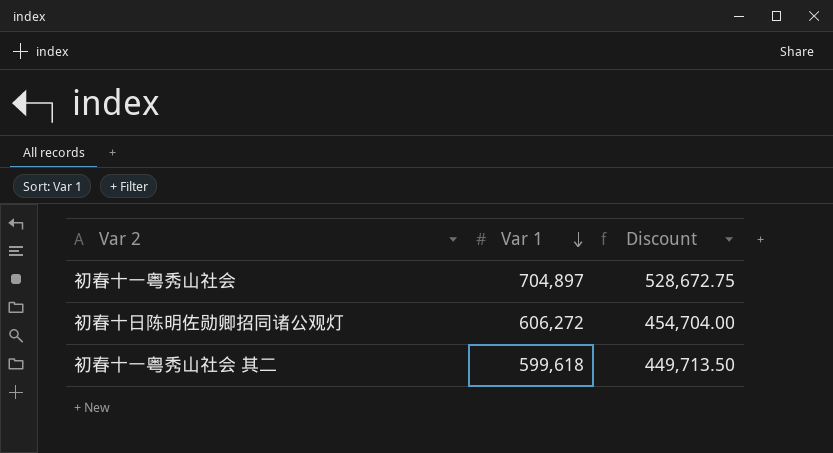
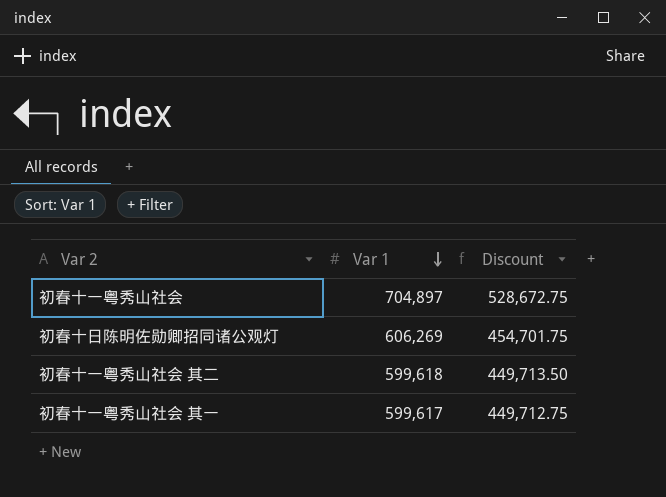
初春十日陈明佐勋卿招同诸公观灯 | Var 1: 606,272 -> 606,269
初春十日陈明佐勋卿招同诸公观灯 | Discount: 454,704.00 -> 454,701.75
row 初春十一粤秀山社会 其一: none -> 599,617 | 449,712.75

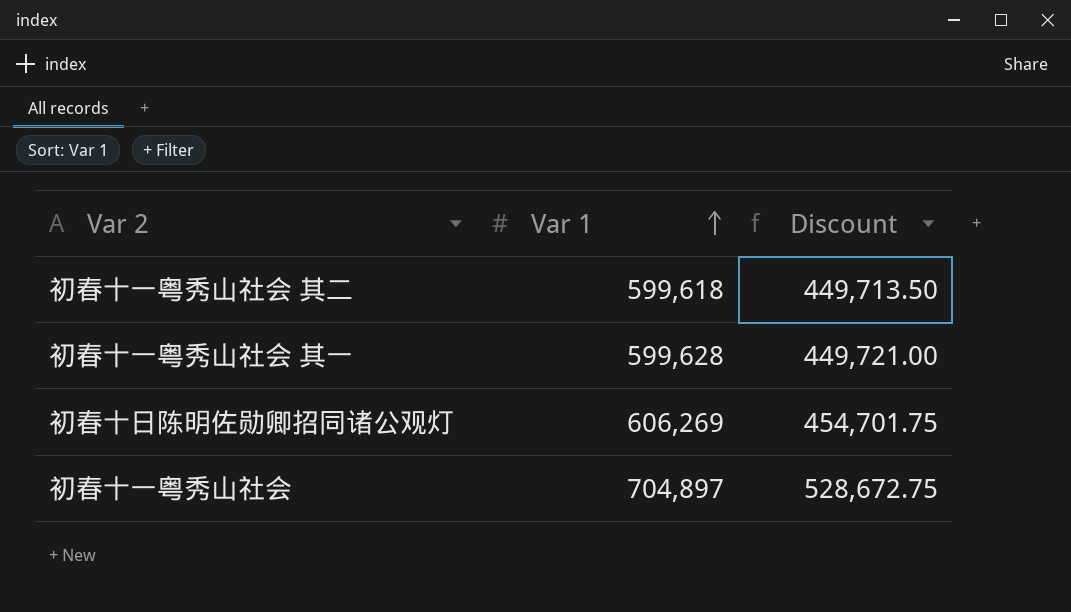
row order: Var 1 descending -> Var 1 ascending
初春十一粤秀山社会 其一 | Var 1: 599,617 -> 599,628
初春十一粤秀山社会 其一 | Discount: 449,712.75 -> 449,721.00

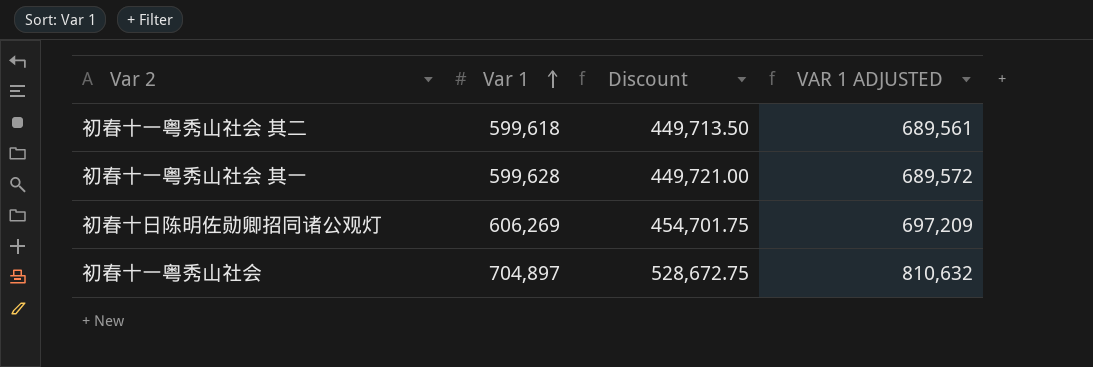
column VAR 1 ADJUSTED | formula: none -> [Var 1] * 1.15

